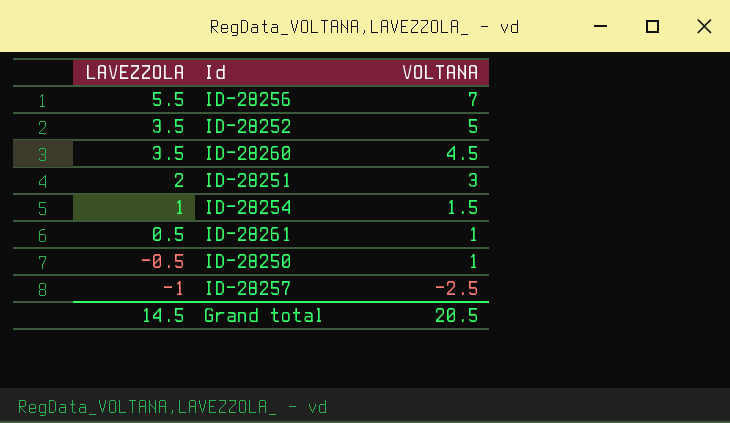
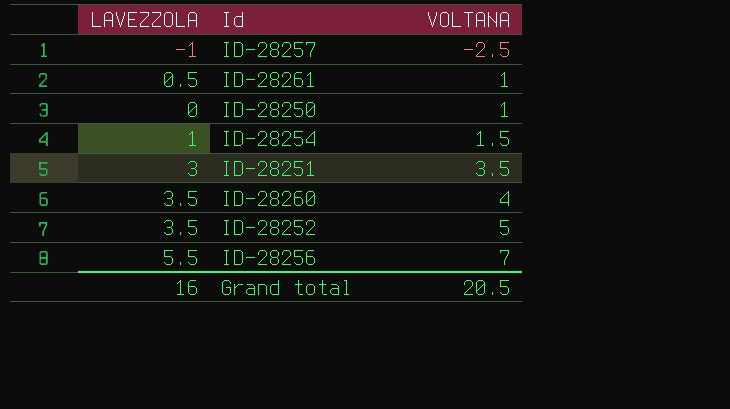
row order: LAVEZZOLA descending -> VOLTANA ascending
ID-28250 | LAVEZZOLA: -0.5 -> 0
ID-28251 | LAVEZZOLA: 2 -> 3
ID-28251 | VOLTANA: 3 -> 3.5
ID-28260 | VOLTANA: 4.5 -> 4
Grand total | LAVEZZOLA: 14.5 -> 16

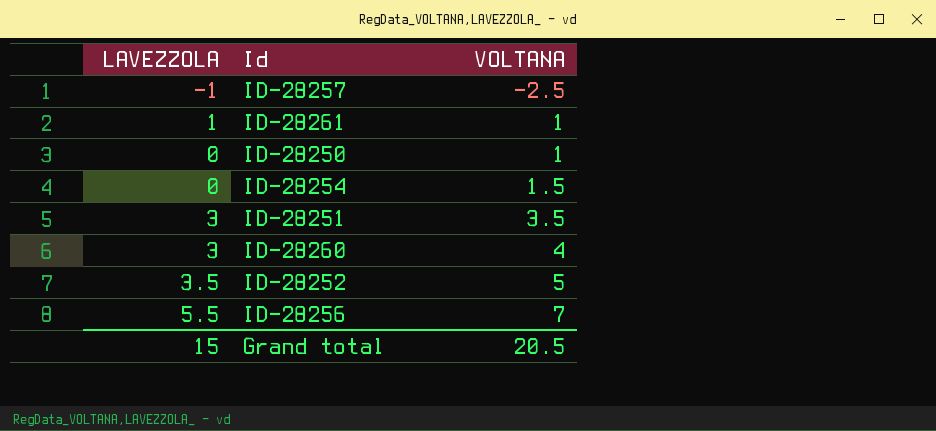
ID-28261 | LAVEZZOLA: 0.5 -> 1
ID-28254 | LAVEZZOLA: 1 -> 0
ID-28260 | LAVEZZOLA: 3.5 -> 3
Grand total | LAVEZZOLA: 16 -> 15

